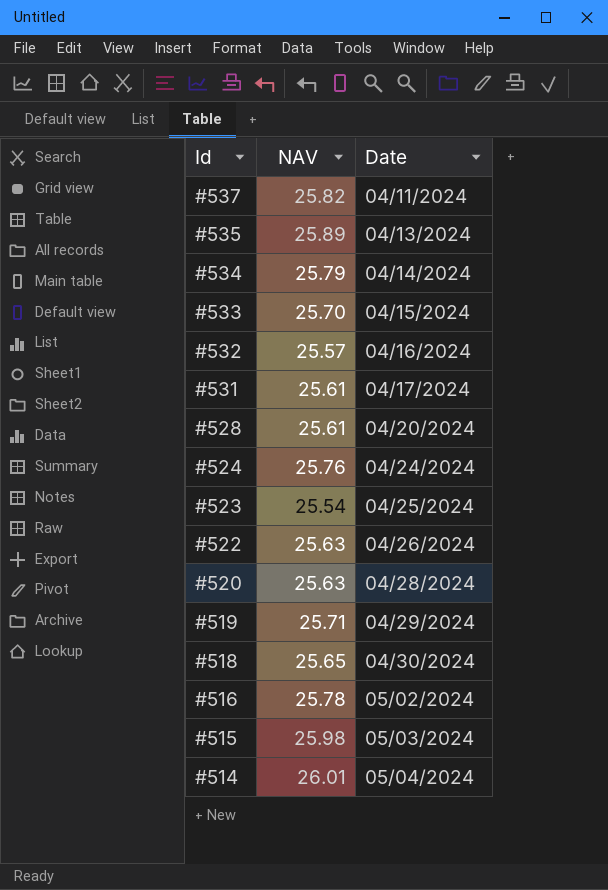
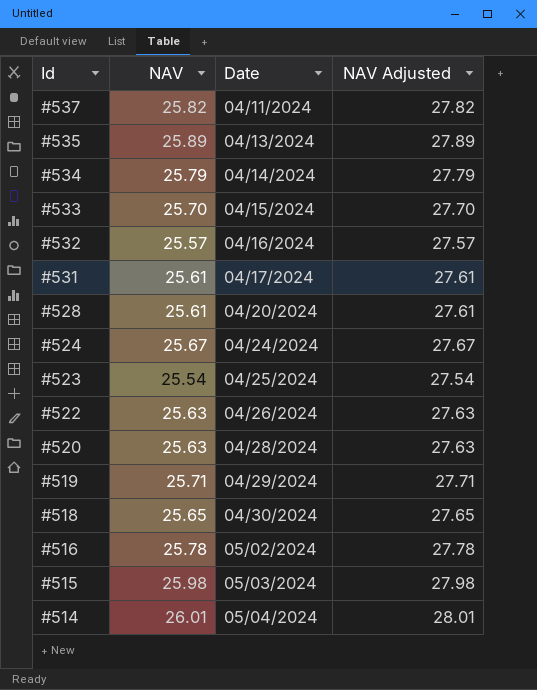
column NAV Adjusted | formula: none -> [NAV] + 2
#524 | NAV: 25.76 -> 25.67

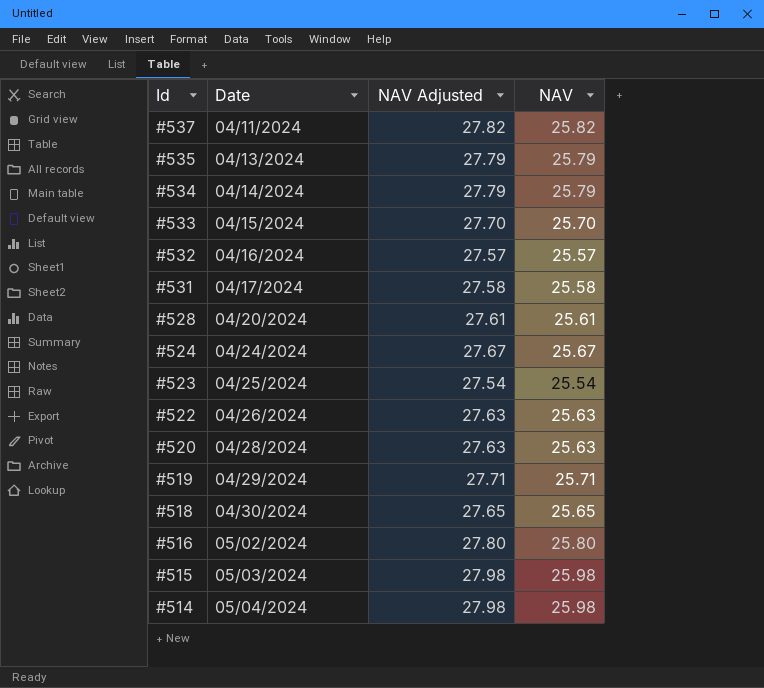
column NAV | position: 2 -> 4
#535 | NAV Adjusted: 27.89 -> 27.79
#535 | NAV: 25.89 -> 25.79
#531 | NAV Adjusted: 27.61 -> 27.58
#531 | NAV: 25.61 -> 25.58
#516 | NAV Adjusted: 27.78 -> 27.80
#516 | NAV: 25.78 -> 25.80
#514 | NAV Adjusted: 28.01 -> 27.98
#514 | NAV: 26.01 -> 25.98

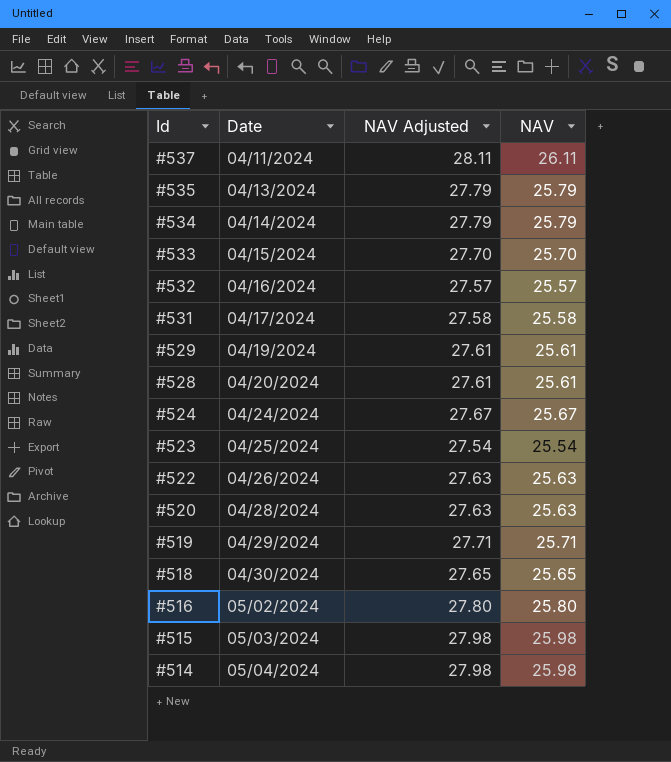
#537 | NAV Adjusted: 27.82 -> 28.11
#537 | NAV: 25.82 -> 26.11
row #529: none -> 04/19/2024 | 27.61 | 25.61

